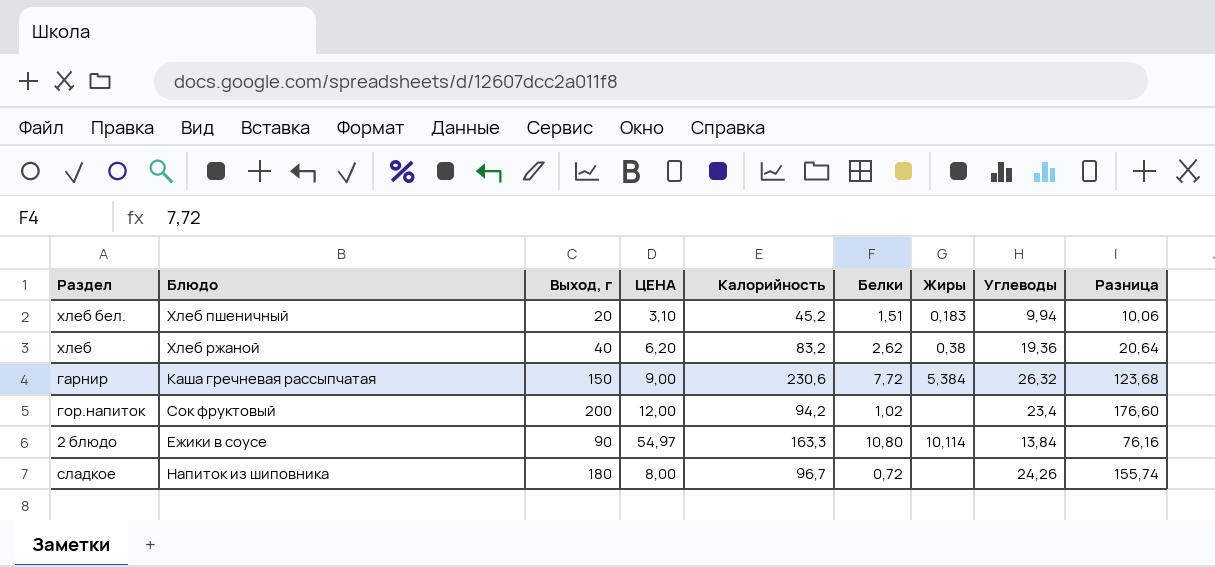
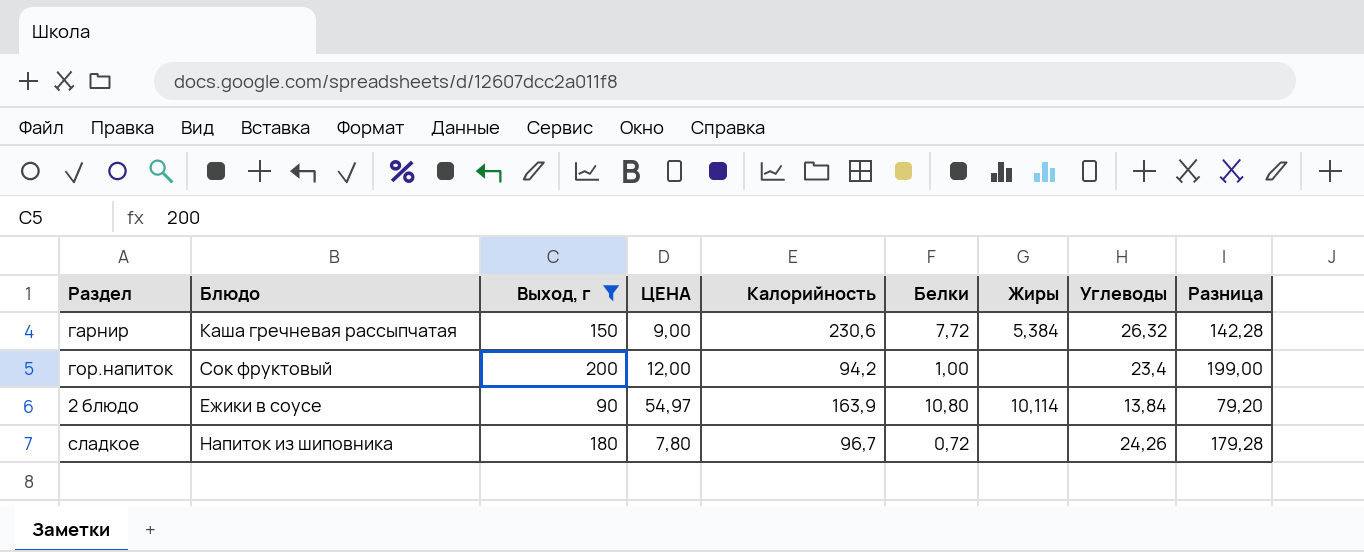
filter: none -> Выход, г >= 90
column Разница | formula: [Выход, г] - [Углеводы] -> [Выход, г] - [Белки]
гор.напиток | Белки: 1,02 -> 1,00
2 блюдо | Калорийность: 163,3 -> 163,9
сладкое | ЦЕНА: 8,00 -> 7,80

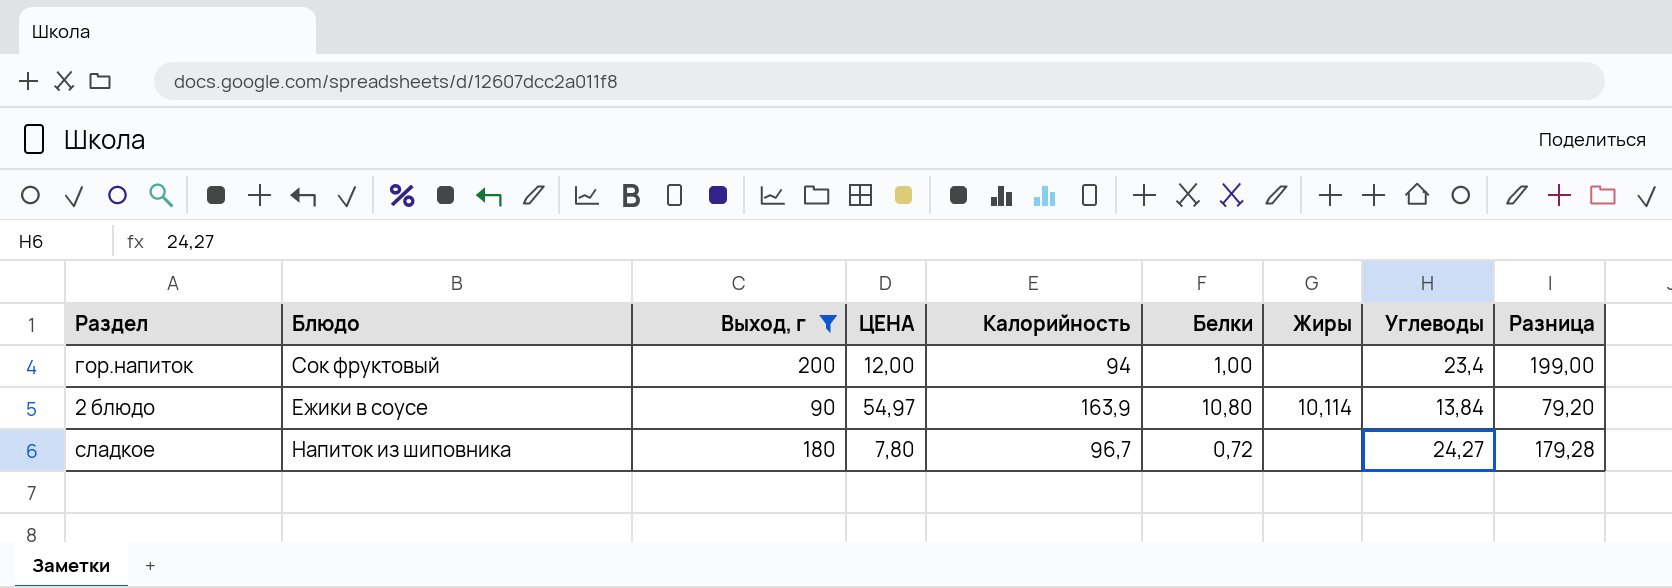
row гарнир: Каша гречневая рассыпчатая | 150 | 9,00 | 230,6 | 7,72 | 5,384 | 26,32 | 142,28 -> none
гор.напиток | Калорийность: 94,2 -> 94
сладкое | Углеводы: 24,26 -> 24,27

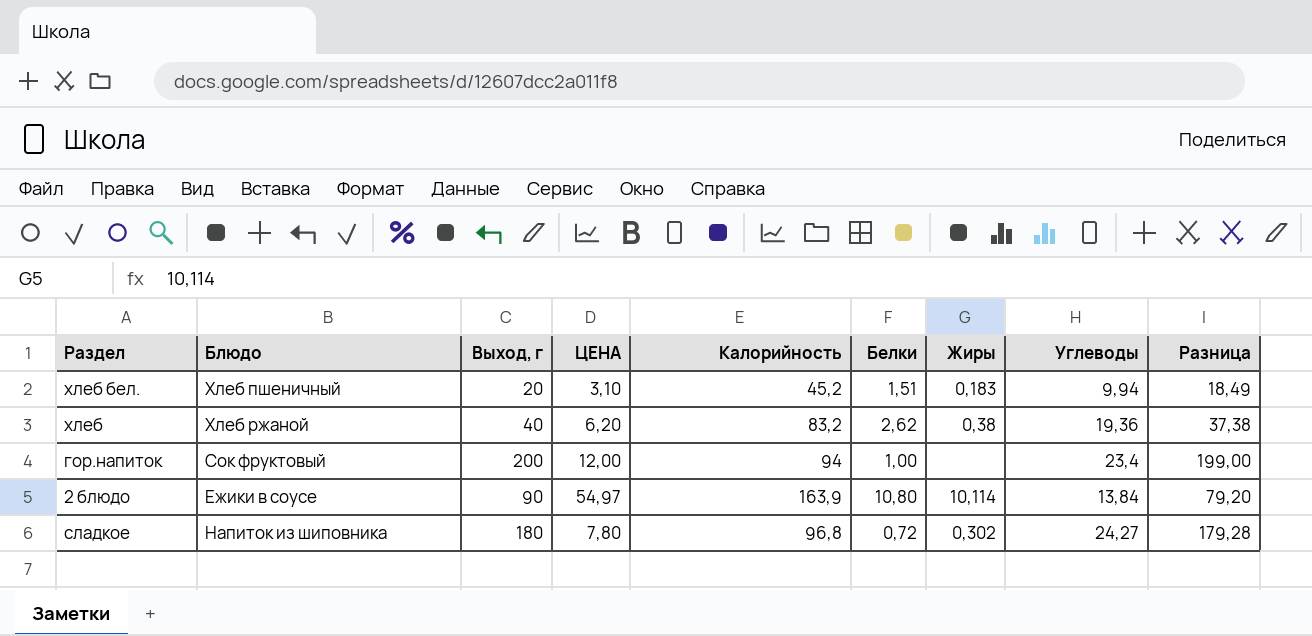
filter: Выход, г >= 90 -> none
сладкое | Калорийность: 96,7 -> 96,8
сладкое | Жиры: none -> 0,302

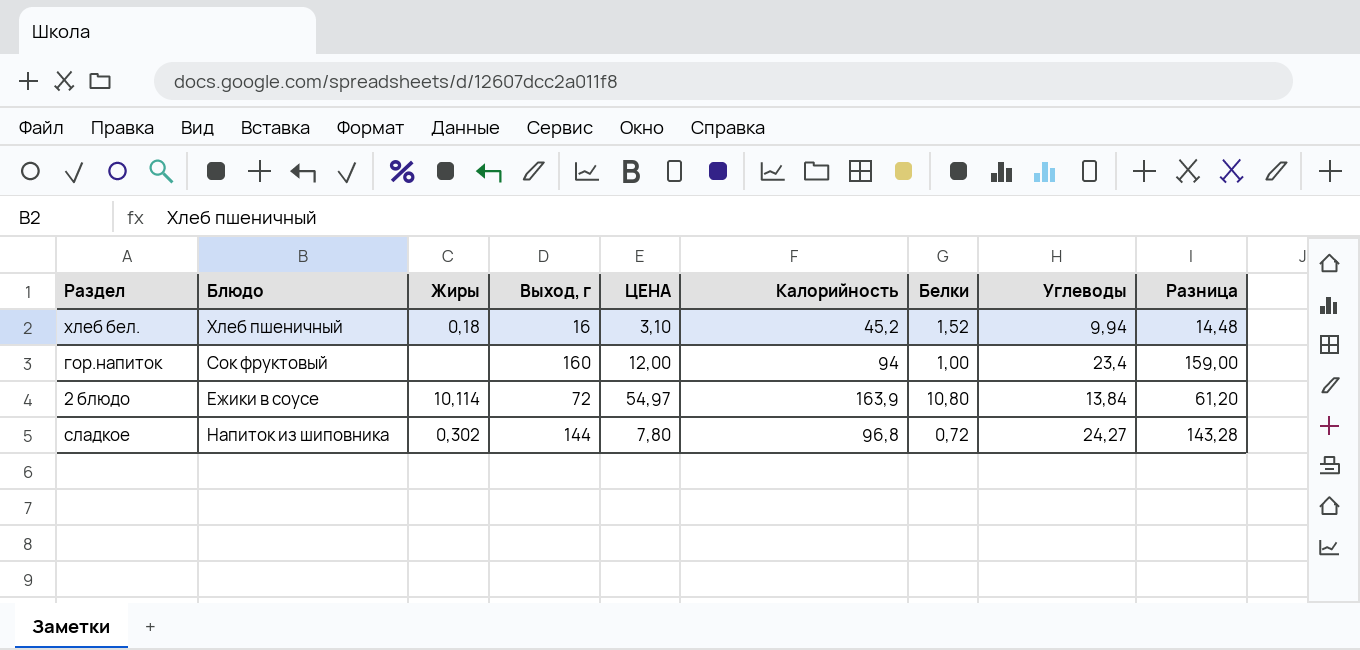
column Жиры | position: 7 -> 3
row хлеб: Хлеб ржаной | 40 | 6,20 | 83,2 | 2,62 | 0,38 | 19,36 | 37,38 -> none
хлеб бел. | Жиры: 0,183 -> 0,18
хлеб бел. | Выход, г: 20 -> 16
хлеб бел. | Белки: 1,51 -> 1,52
хлеб бел. | Разница: 18,49 -> 14,48
гор.напиток | Выход, г: 200 -> 160
гор.напиток | Разница: 199,00 -> 159,00
2 блюдо | Выход, г: 90 -> 72
2 блюдо | Разница: 79,20 -> 61,20
сладкое | Выход, г: 180 -> 144
сладкое | Разница: 179,28 -> 143,28

